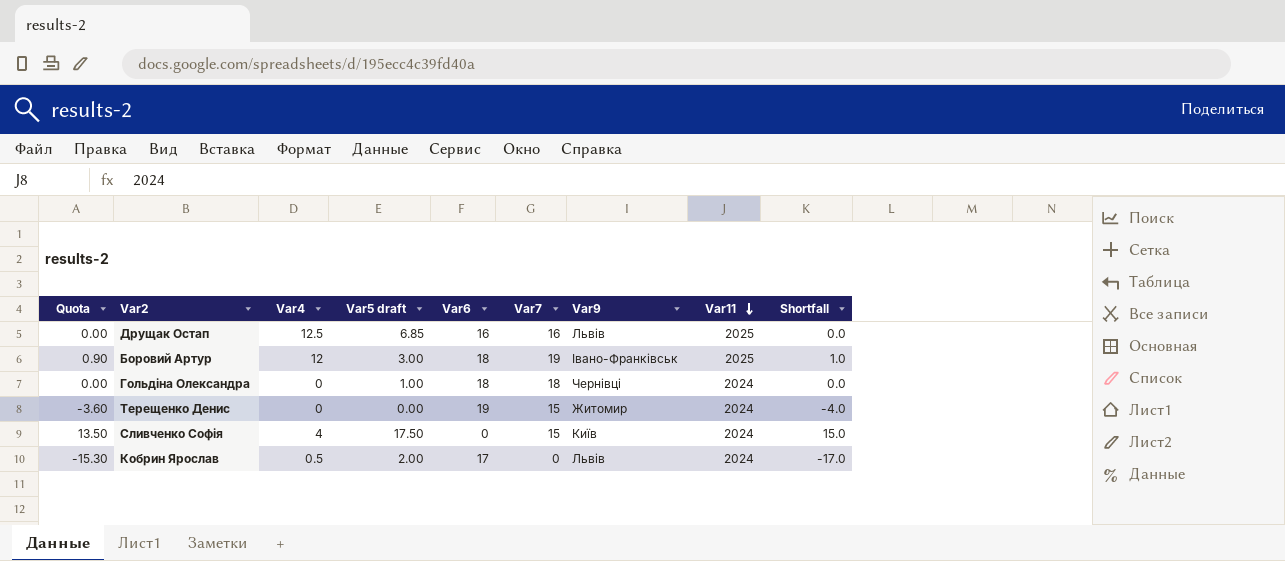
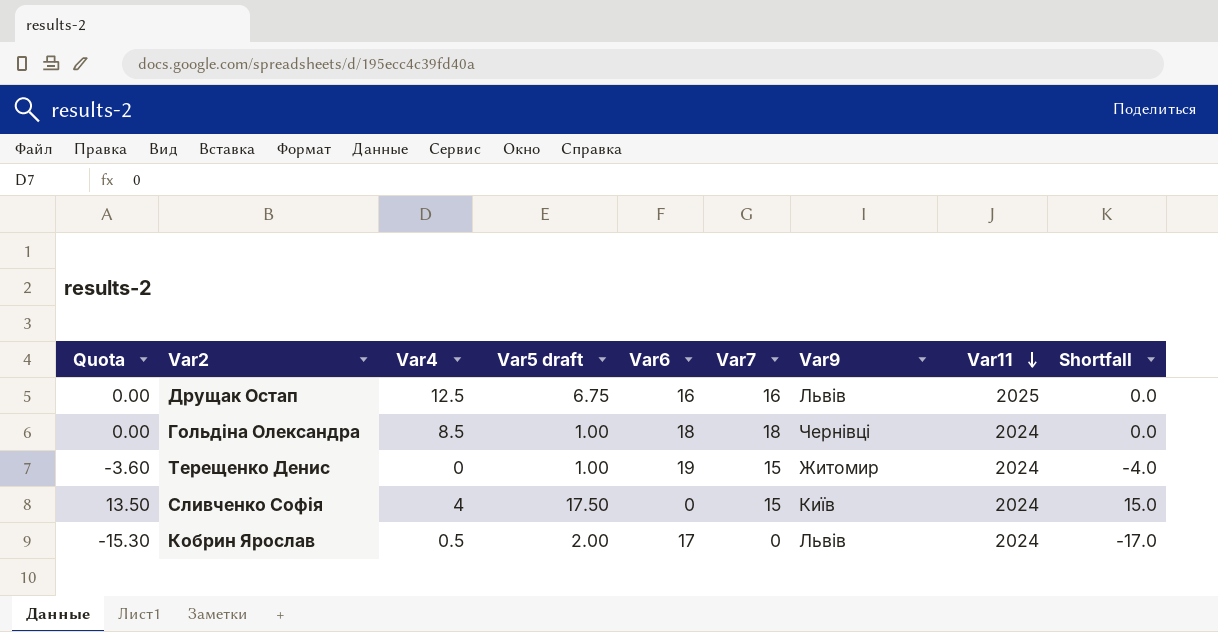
row Боровий Артур: 0.90 | 12 | 3.00 | 18 | 19 | Івано-Франківськ | 2025 | 1.0 -> none
Друщак Остап | Var5 draft: 6.85 -> 6.75
Гольдіна Олександра | Var4: 0 -> 8.5
Терещенко Денис | Var5 draft: 0.00 -> 1.00

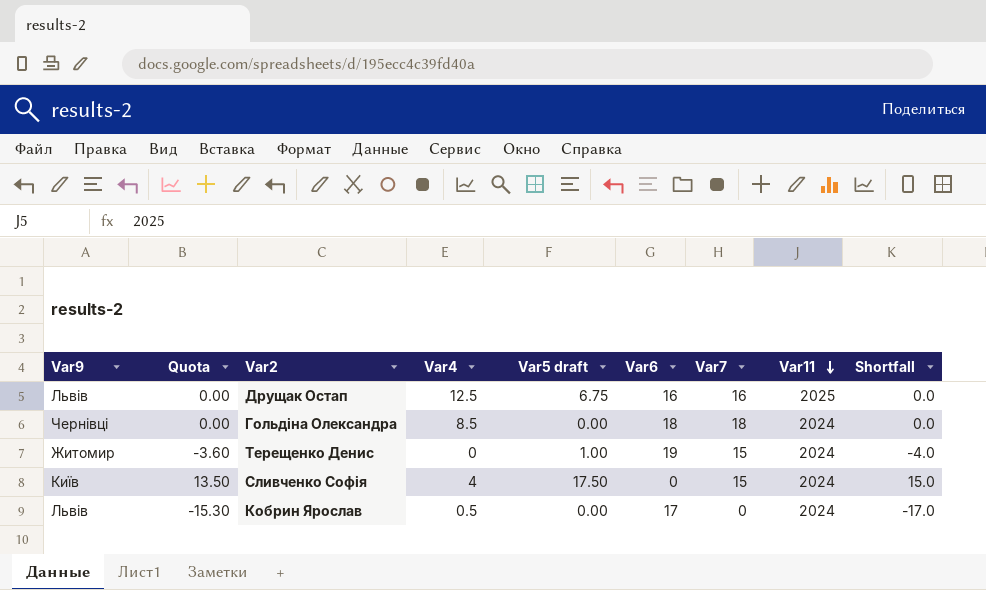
column Var9 | position: 7 -> 1
Гольдіна Олександра | Var5 draft: 1.00 -> 0.00
Кобрин Ярослав | Var5 draft: 2.00 -> 0.00

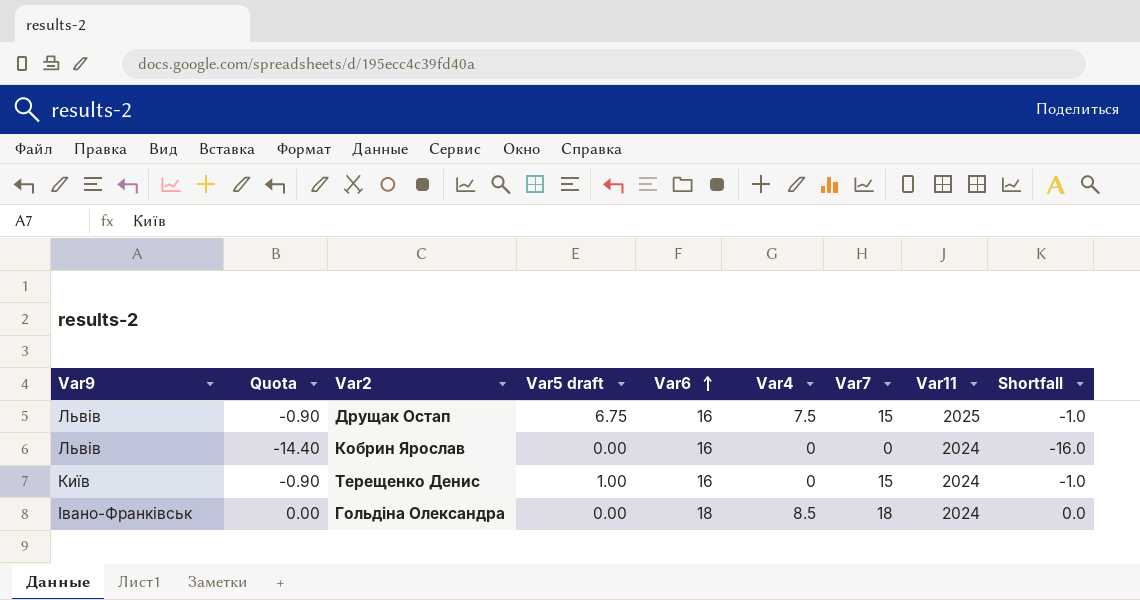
row order: Var11 descending -> Var6 ascending
column Var4 | position: 4 -> 6
row Сливченко Софія: Київ | 13.50 | 4 | 17.50 | 0 | 15 | 2024 | 15.0 -> none
Друщак Остап | Quota: 0.00 -> -0.90
Друщак Остап | Var4: 12.5 -> 7.5
Друщак Остап | Var7: 16 -> 15
Друщак Остап | Shortfall: 0.0 -> -1.0
Кобрин Ярослав | Quota: -15.30 -> -14.40
Кобрин Ярослав | Var6: 17 -> 16
Кобрин Ярослав | Var4: 0.5 -> 0
Кобрин Ярослав | Shortfall: -17.0 -> -16.0
Терещенко Денис | Var9: Житомир -> Київ
Терещенко Денис | Quota: -3.60 -> -0.90
Терещенко Денис | Var6: 19 -> 16
Терещенко Денис | Shortfall: -4.0 -> -1.0
Гольдіна Олександра | Var9: Чернівці -> Івано-Франківськ

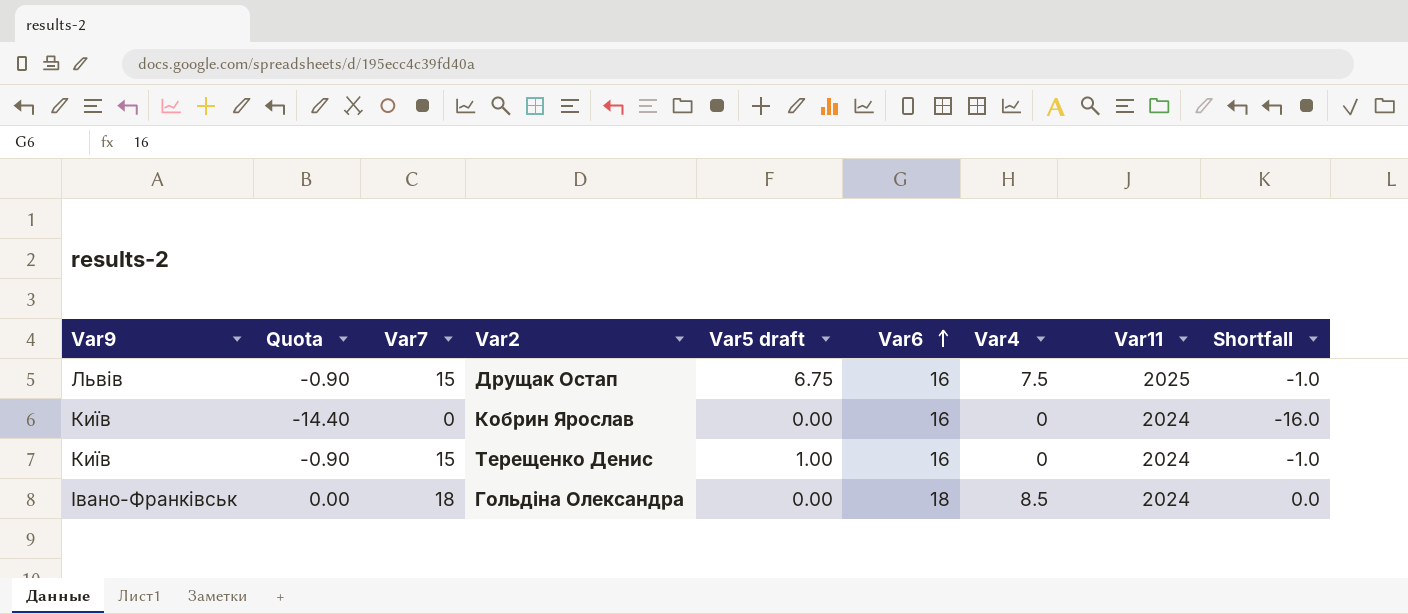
column Var7 | position: 7 -> 3
Кобрин Ярослав | Var9: Львів -> Київ

